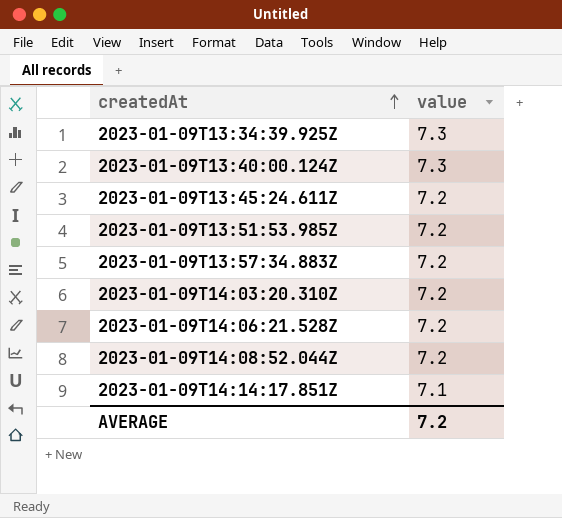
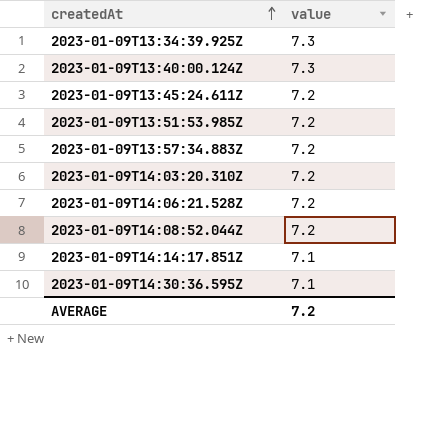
row 2023-01-09T14:30:36.595Z: none -> 7.1

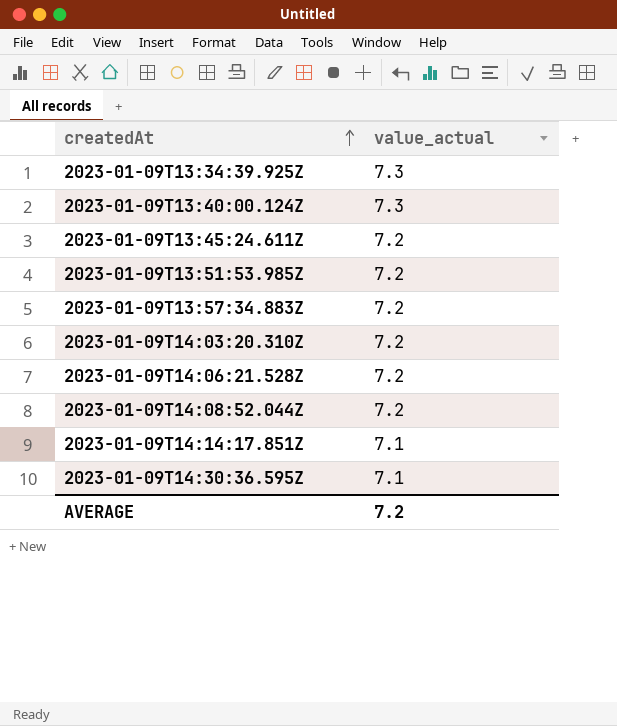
column name: value -> value_actual

